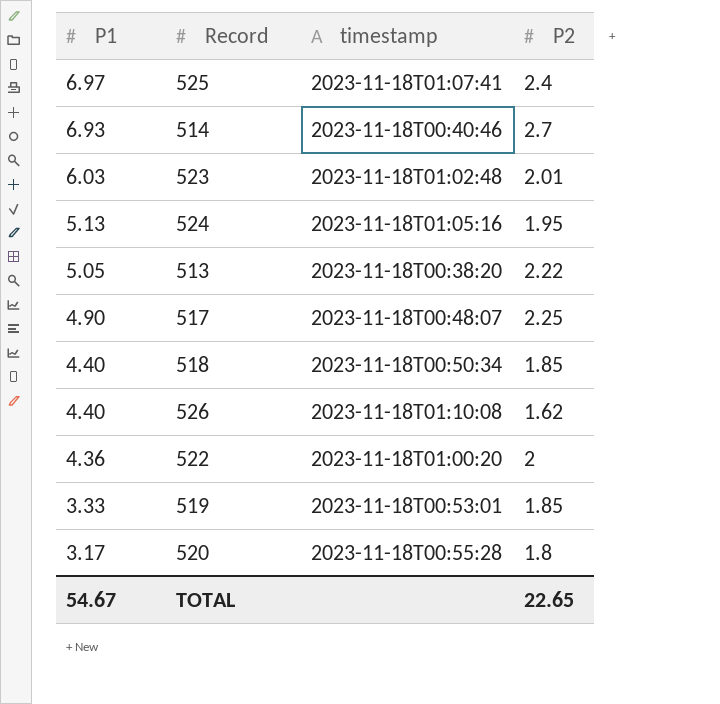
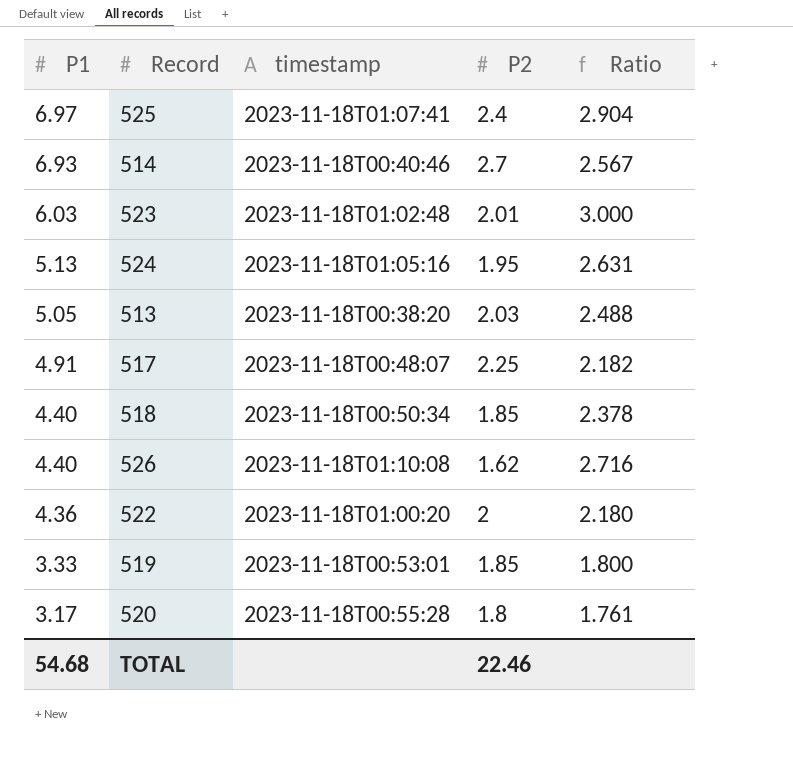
column Ratio | formula: none -> [P1] / [P2]
513 | P2: 2.22 -> 2.03
517 | P1: 4.90 -> 4.91
TOTAL | P1: 54.67 -> 54.68
TOTAL | P2: 22.65 -> 22.46

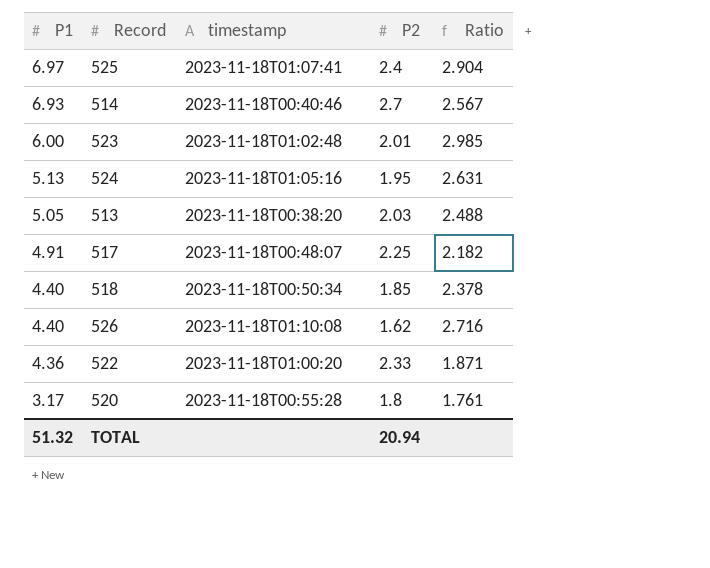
row 519: 3.33 | 2023-11-18T00:53:01 | 1.85 | 1.800 -> none
523 | P1: 6.03 -> 6.00
523 | Ratio: 3.000 -> 2.985
522 | P2: 2 -> 2.33
522 | Ratio: 2.180 -> 1.871
TOTAL | P1: 54.68 -> 51.32
TOTAL | P2: 22.46 -> 20.94

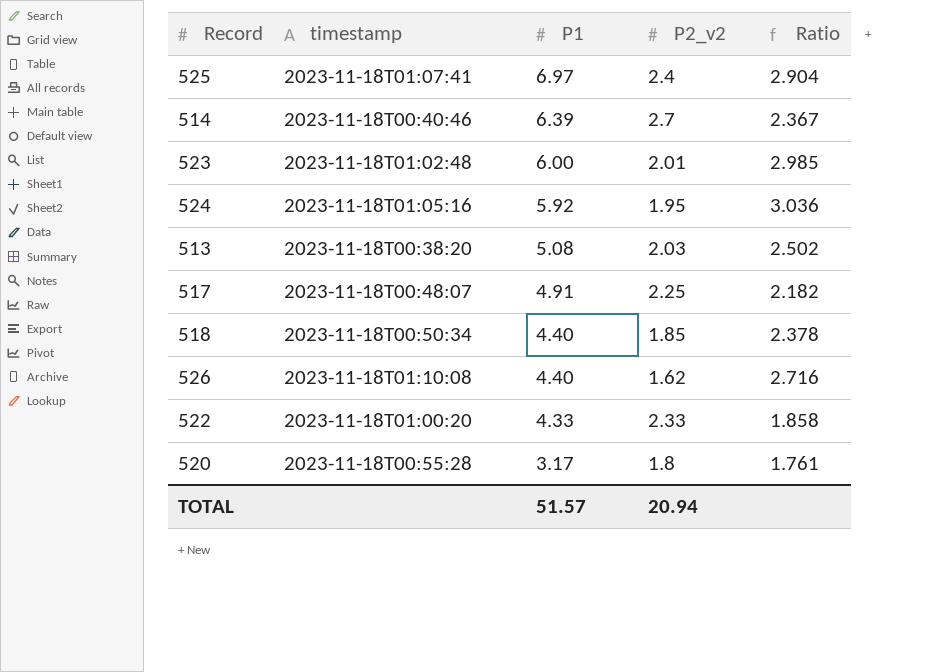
column P1 | position: 1 -> 3
column name: P2 -> P2_v2
514 | P1: 6.93 -> 6.39
514 | Ratio: 2.567 -> 2.367
524 | P1: 5.13 -> 5.92
524 | Ratio: 2.631 -> 3.036
513 | P1: 5.05 -> 5.08
513 | Ratio: 2.488 -> 2.502
522 | P1: 4.36 -> 4.33
522 | Ratio: 1.871 -> 1.858
TOTAL | P1: 51.32 -> 51.57

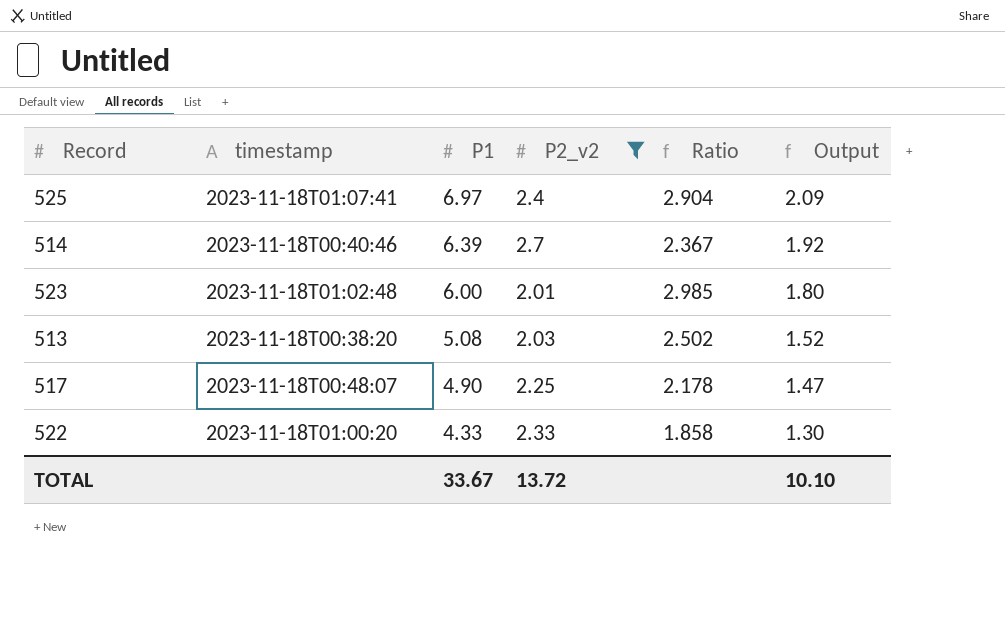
filter: none -> P2_v2 >= 2.01
column Output | formula: none -> [P1] * 0.3
517 | P1: 4.91 -> 4.90
517 | Ratio: 2.182 -> 2.178
TOTAL | P1: 51.57 -> 33.67
TOTAL | P2_v2: 20.94 -> 13.72

